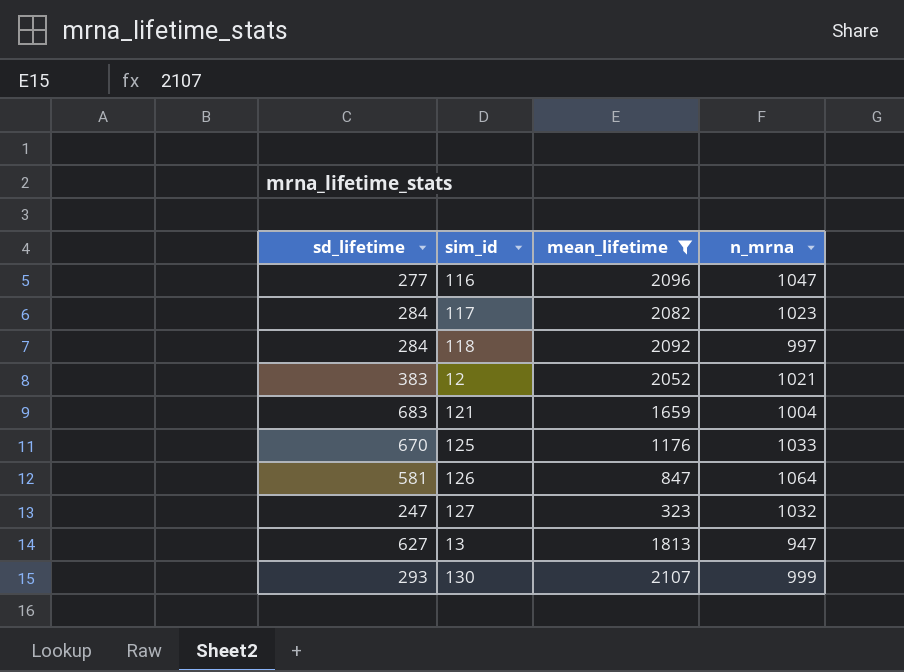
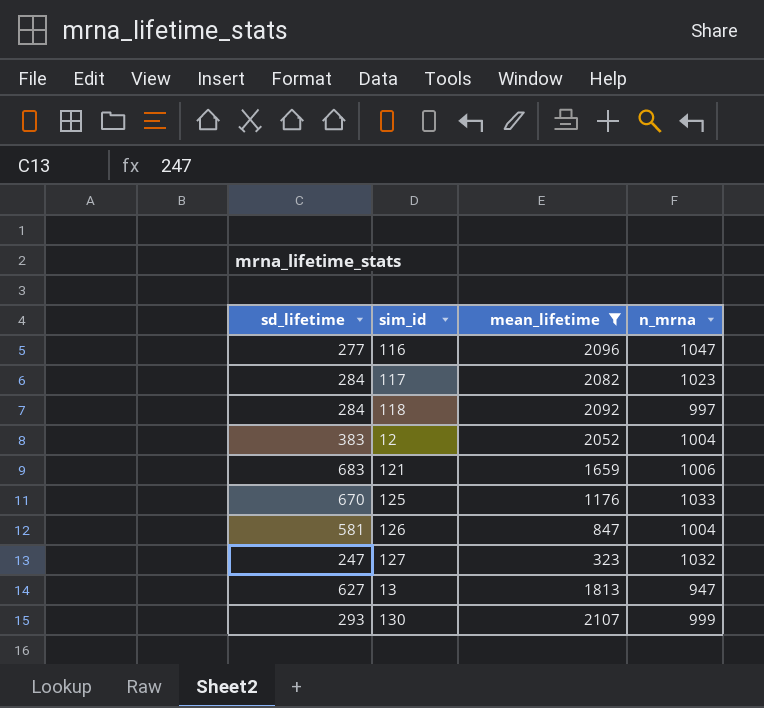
12 | n_mrna: 1021 -> 1004
121 | n_mrna: 1004 -> 1006
126 | n_mrna: 1064 -> 1004

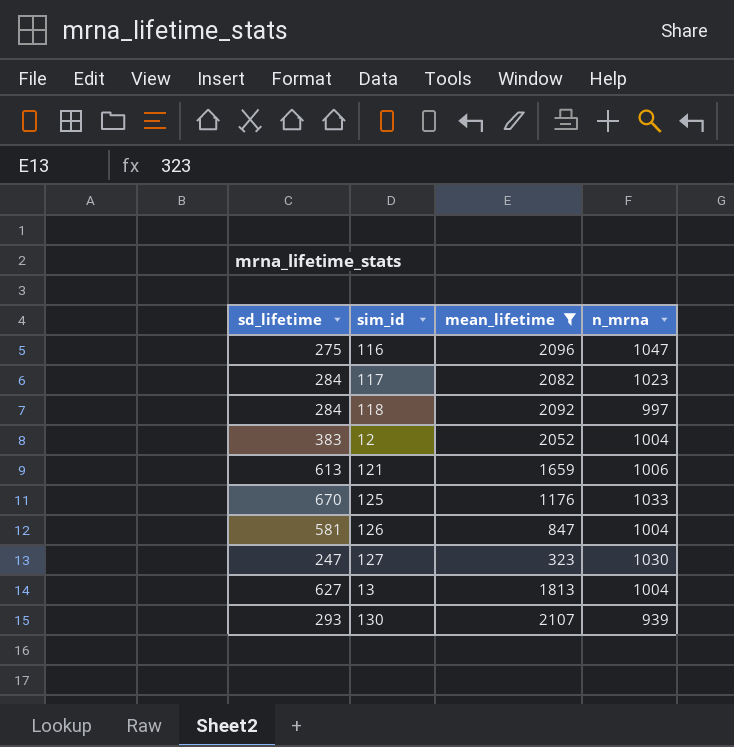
116 | sd_lifetime: 277 -> 275
121 | sd_lifetime: 683 -> 613
127 | n_mrna: 1032 -> 1030
13 | n_mrna: 947 -> 1004
130 | n_mrna: 999 -> 939

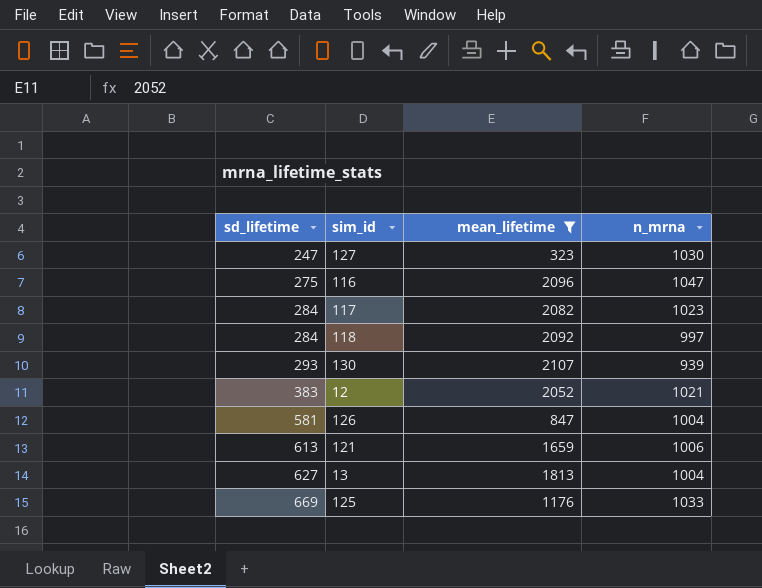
row order: none -> sd_lifetime ascending
12 | n_mrna: 1004 -> 1021
125 | sd_lifetime: 670 -> 669

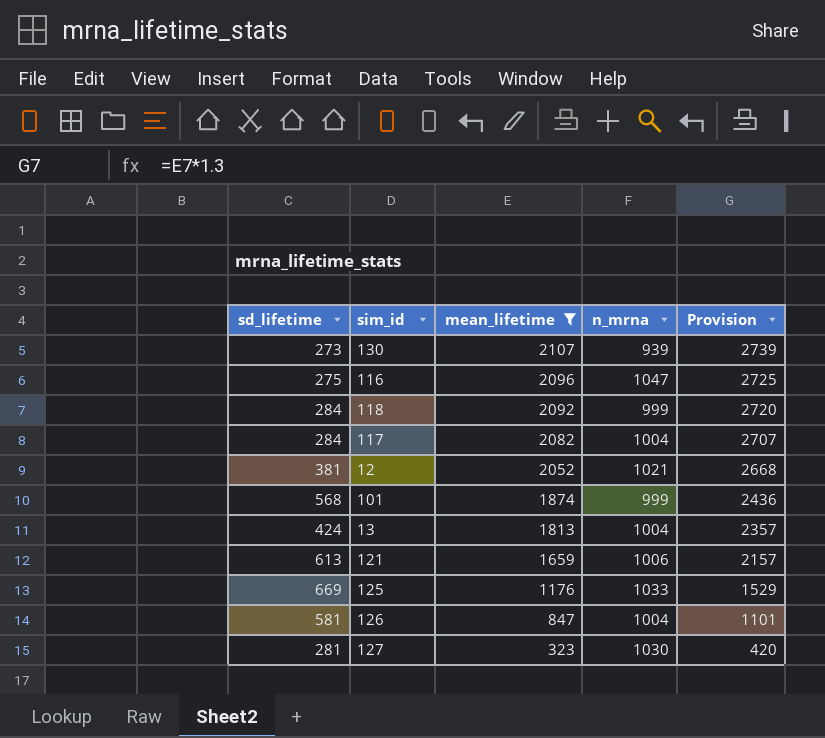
row order: sd_lifetime ascending -> mean_lifetime descending
column Provision | formula: none -> [mean_lifetime] * 1.3
130 | sd_lifetime: 293 -> 273
118 | n_mrna: 997 -> 999
117 | n_mrna: 1023 -> 1004
12 | sd_lifetime: 383 -> 381
row 101: none -> 568 | 1874 | 999 | 2436
13 | sd_lifetime: 627 -> 424
127 | sd_lifetime: 247 -> 281

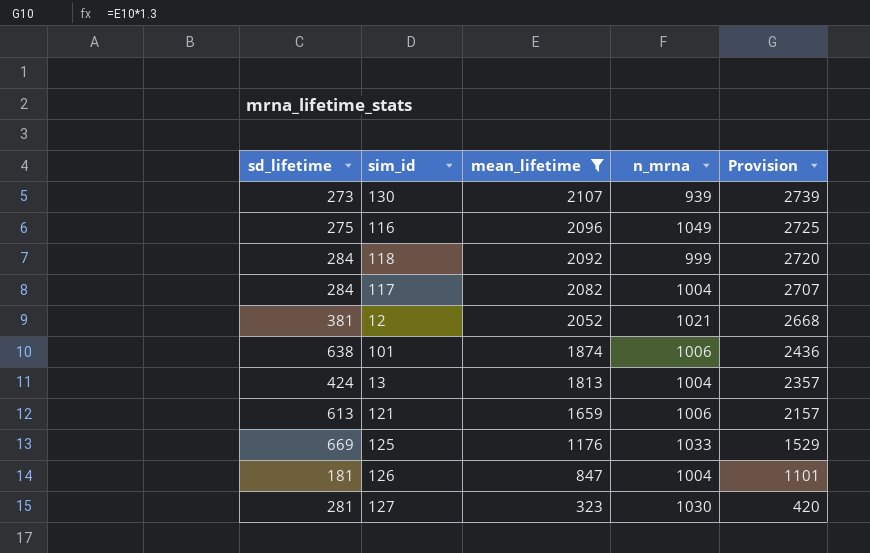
116 | n_mrna: 1047 -> 1049
101 | sd_lifetime: 568 -> 638
101 | n_mrna: 999 -> 1006
126 | sd_lifetime: 581 -> 181

